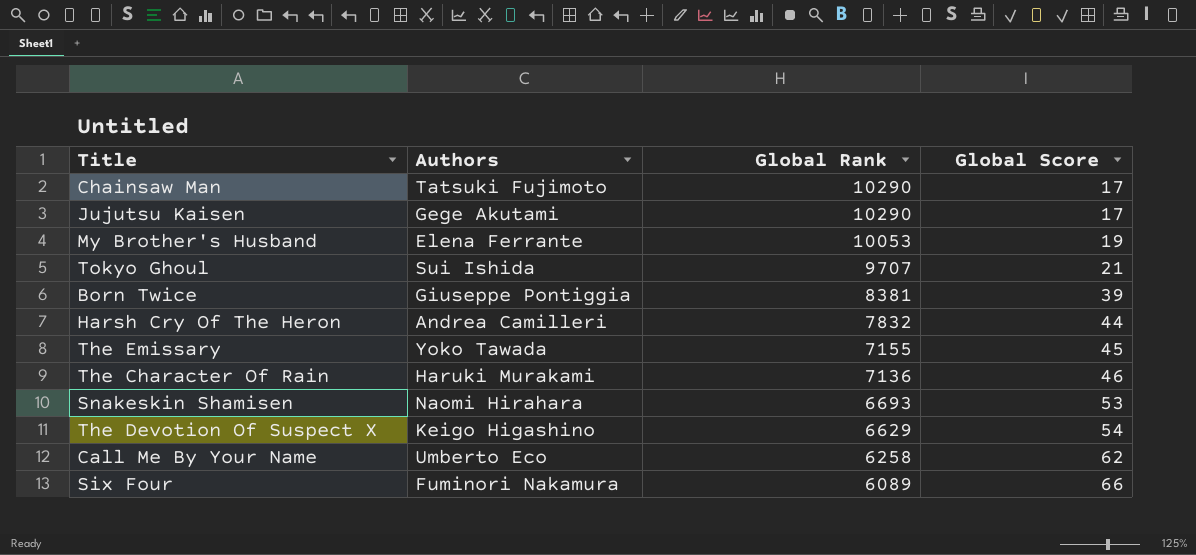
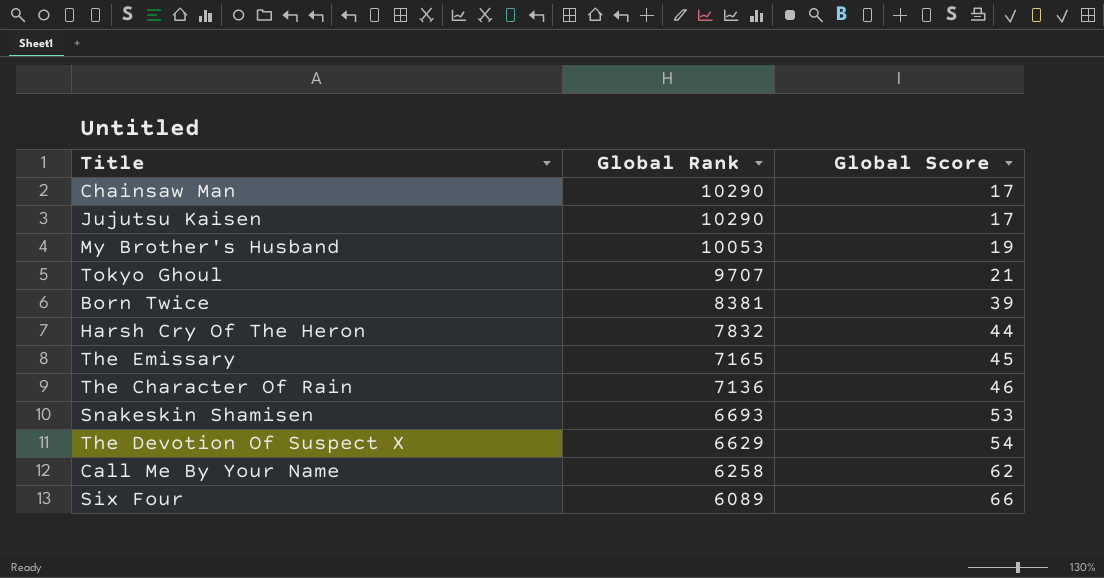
column Authors | position: 2 -> none
The Emissary | Global Rank: 7155 -> 7165

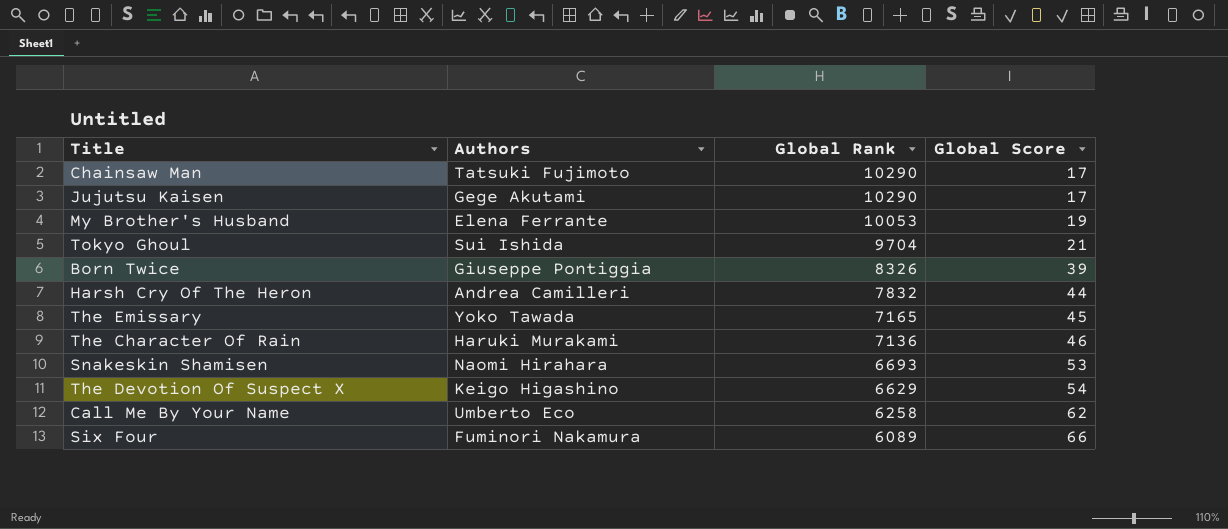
column Authors | position: none -> 2
Tokyo Ghoul | Global Rank: 9707 -> 9704
Born Twice | Global Rank: 8381 -> 8326

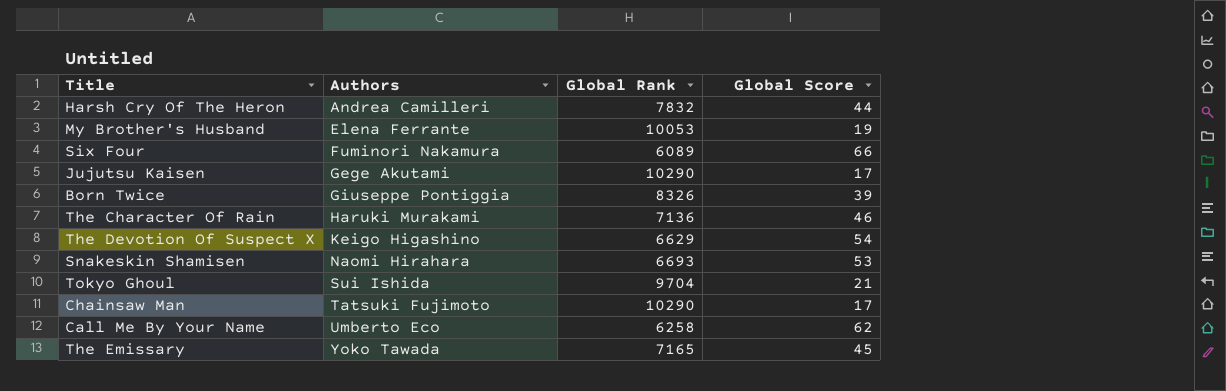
row order: Global Rank descending -> Authors ascending

